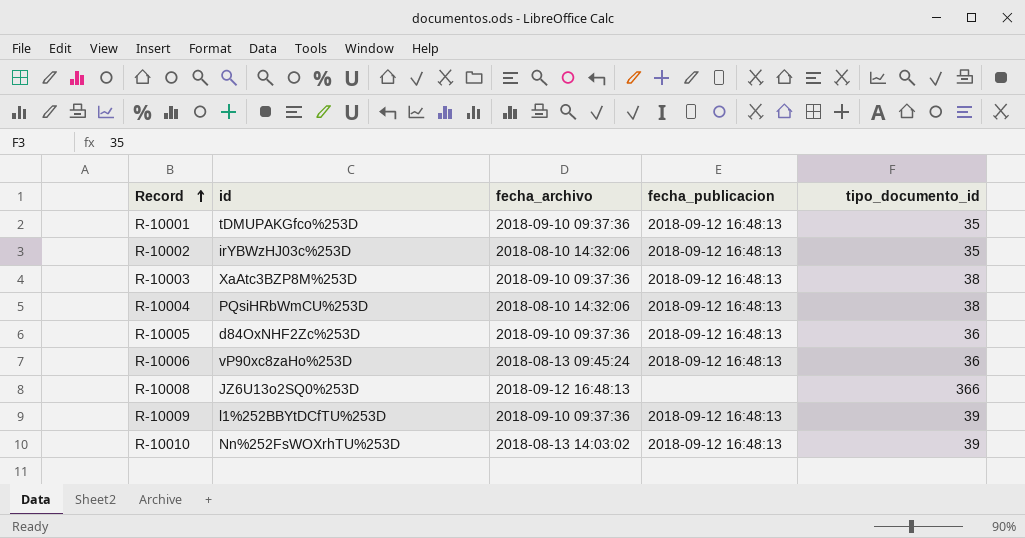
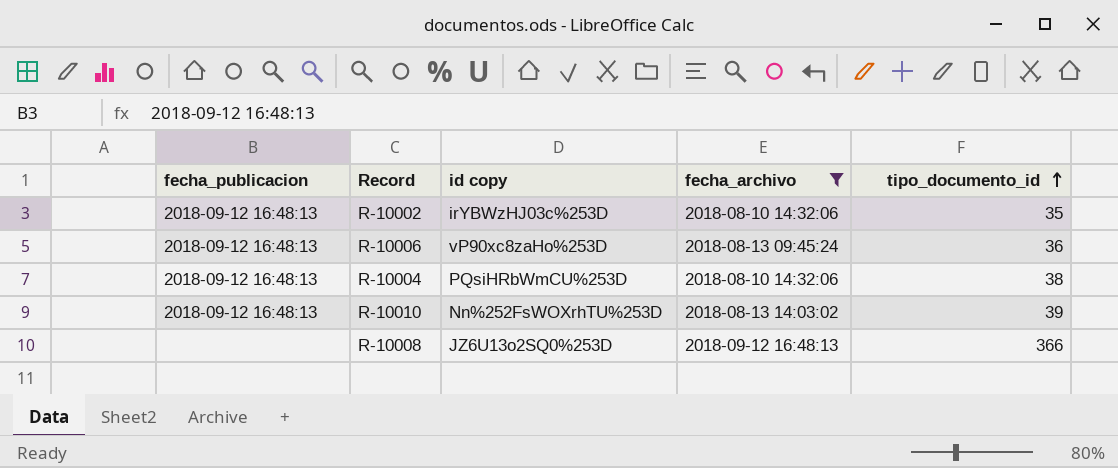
filter: none -> fecha_archivo != 2018-09-10 09:37:36
row order: Record ascending -> tipo_documento_id ascending
column fecha_publicacion | position: 4 -> 1
column name: id -> id copy

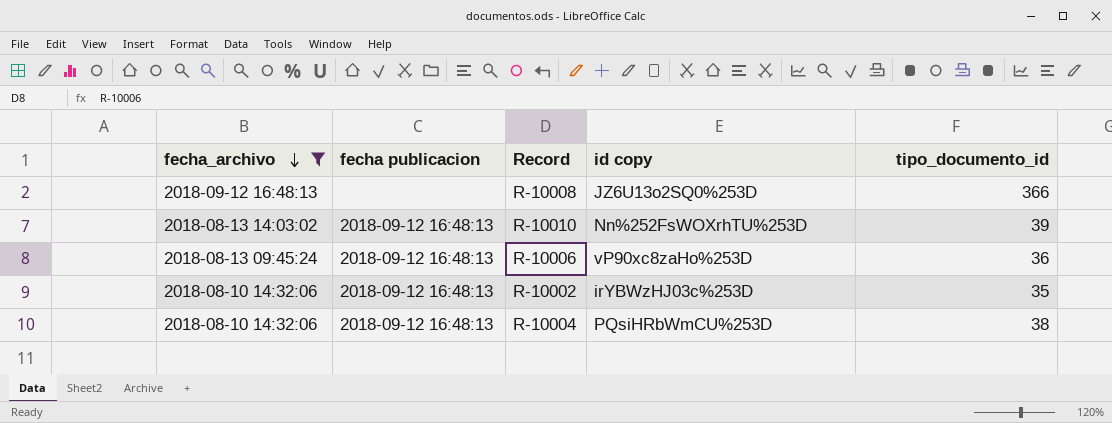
row order: tipo_documento_id ascending -> fecha_archivo descending
column fecha_archivo | position: 4 -> 1
column name: fecha_publicacion -> fecha publicacion

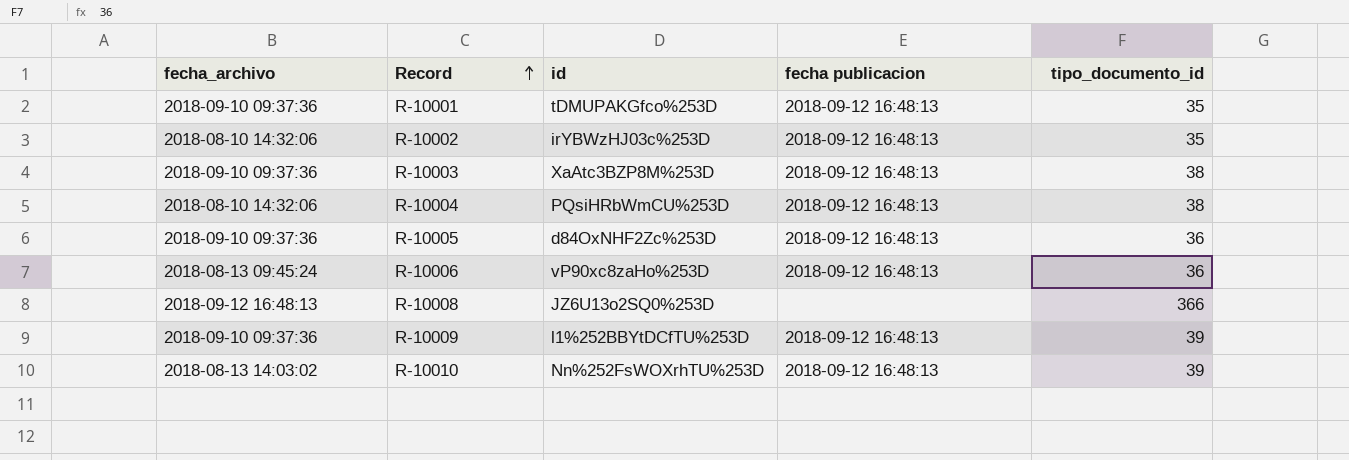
filter: fecha_archivo != 2018-09-10 09:37:36 -> none
row order: fecha_archivo descending -> Record ascending
column name: id copy -> id
column fecha publicacion | position: 2 -> 4

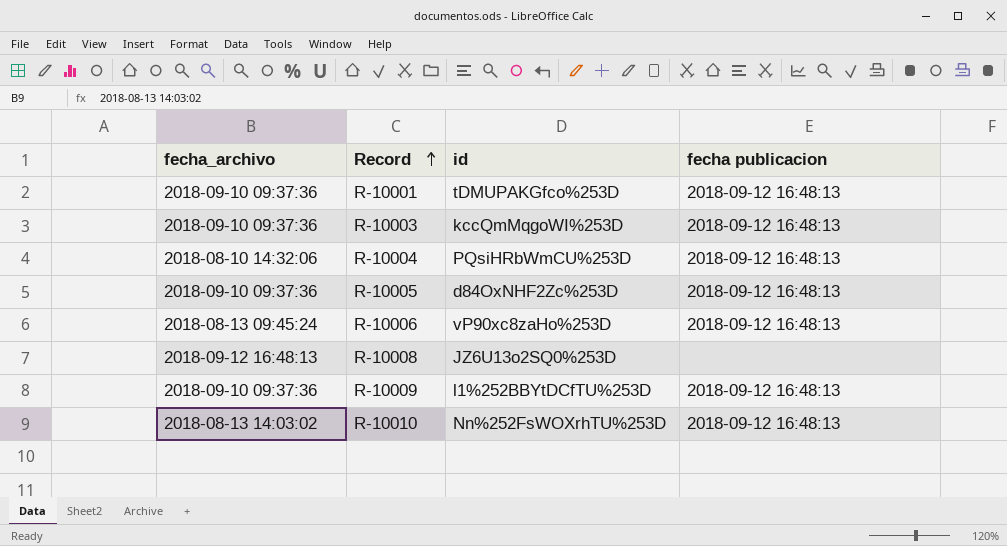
column tipo_documento_id | position: 5 -> none
row R-10002: 2018-08-10 14:32:06 | irYBWzHJ03c%253D | 2018-09-12 16:48:13 | 35 -> none
R-10003 | id: XaAtc3BZP8M%253D -> kccQmMqgoWI%253D

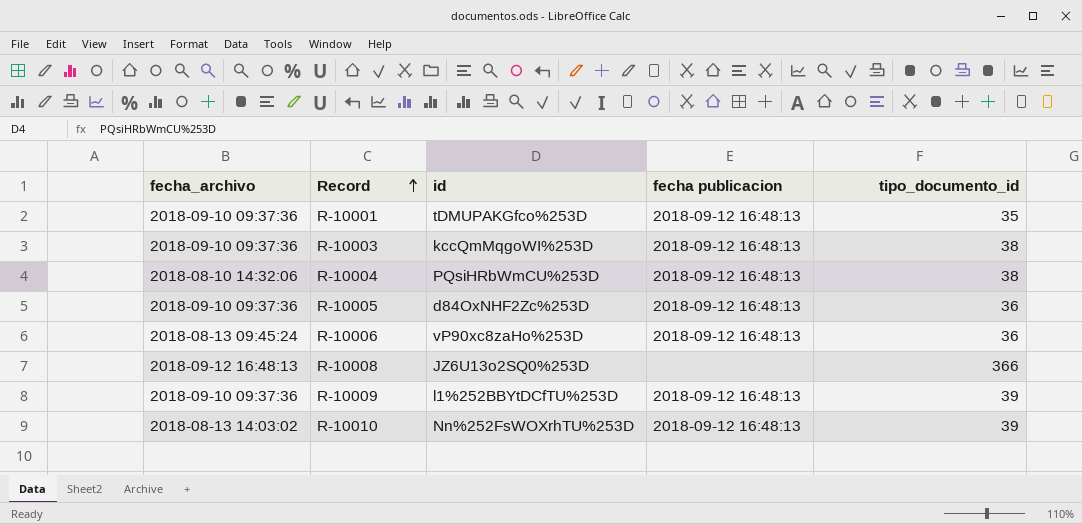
column tipo_documento_id | position: none -> 5

